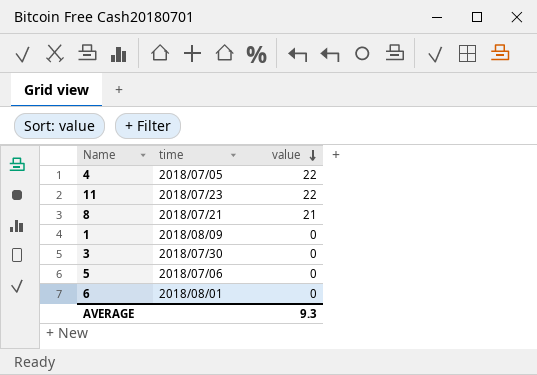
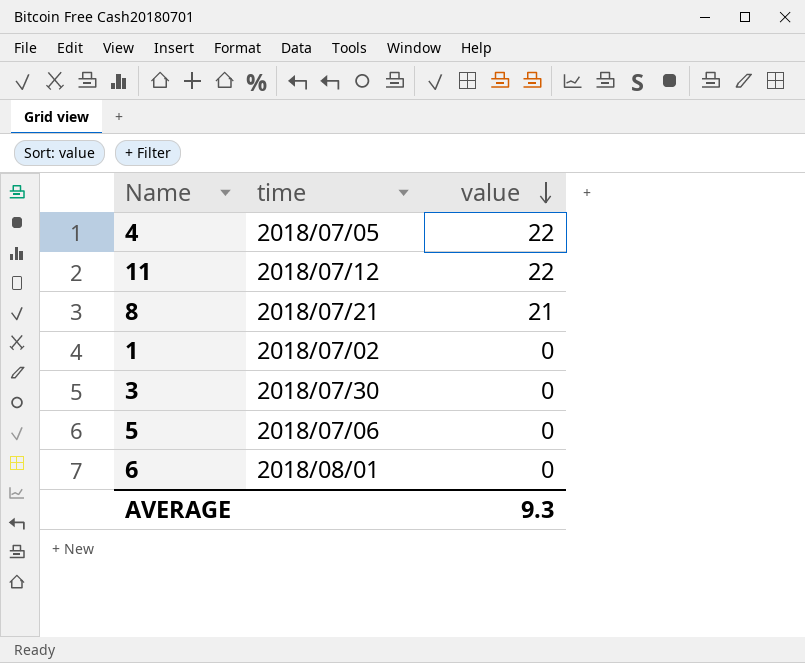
11 | time: 2018/07/23 -> 2018/07/12
1 | time: 2018/08/09 -> 2018/07/02

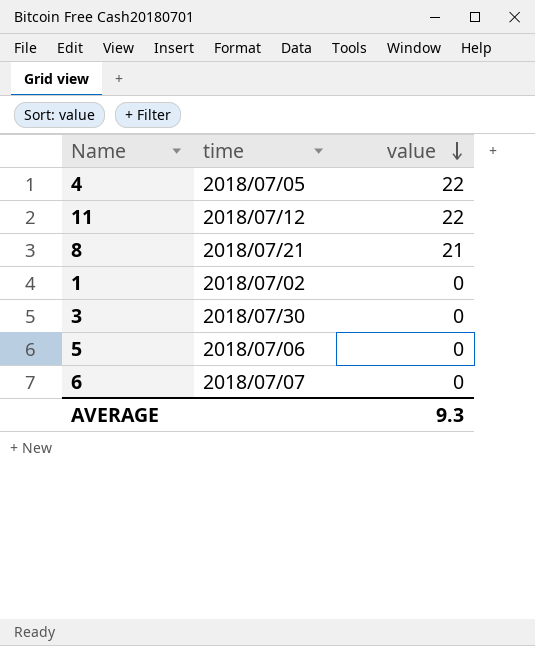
6 | time: 2018/08/01 -> 2018/07/07

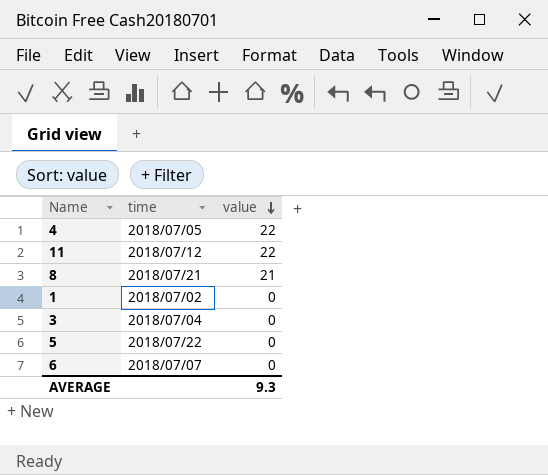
3 | time: 2018/07/30 -> 2018/07/04
5 | time: 2018/07/06 -> 2018/07/22

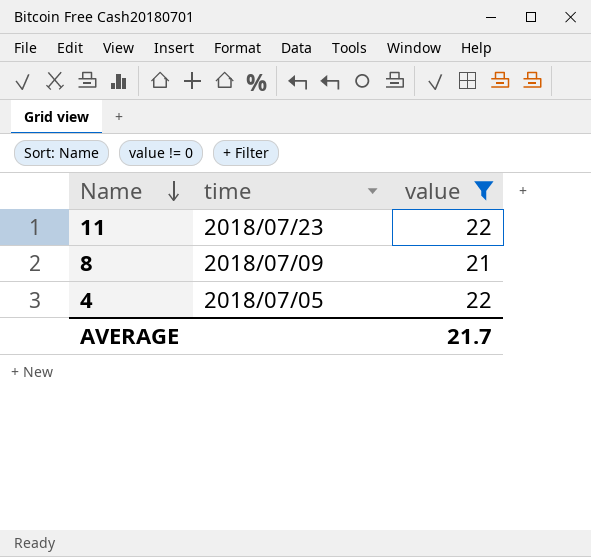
filter: none -> value != 0
row order: value descending -> Name descending
11 | time: 2018/07/12 -> 2018/07/23
8 | time: 2018/07/21 -> 2018/07/09
AVERAGE | value: 9.3 -> 21.7

